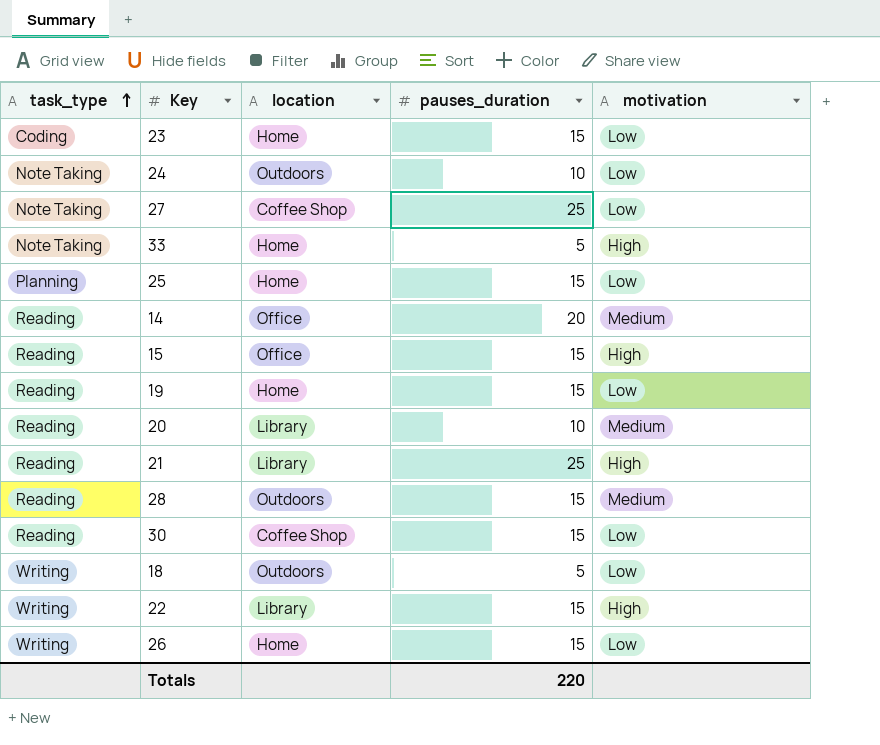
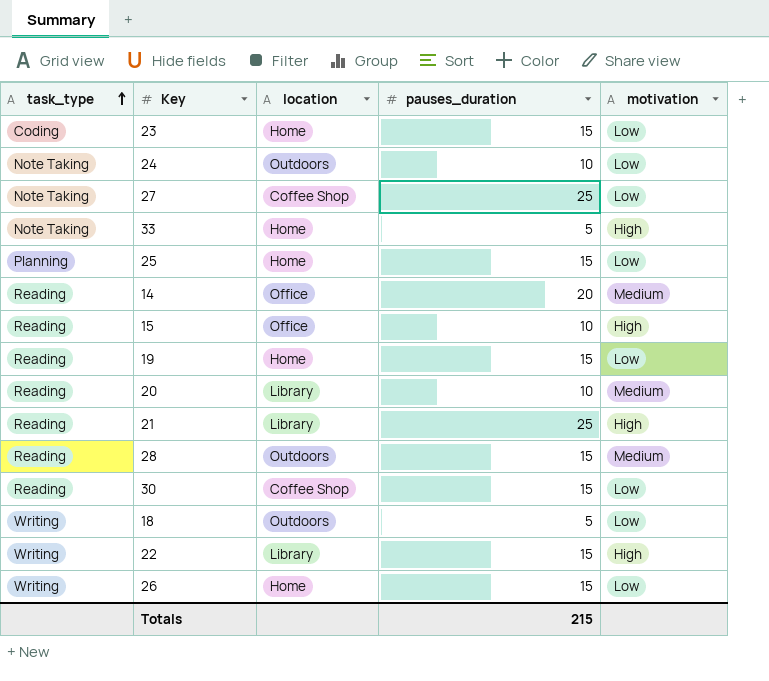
15 | pauses_duration: 15 -> 10
Totals | pauses_duration: 220 -> 215

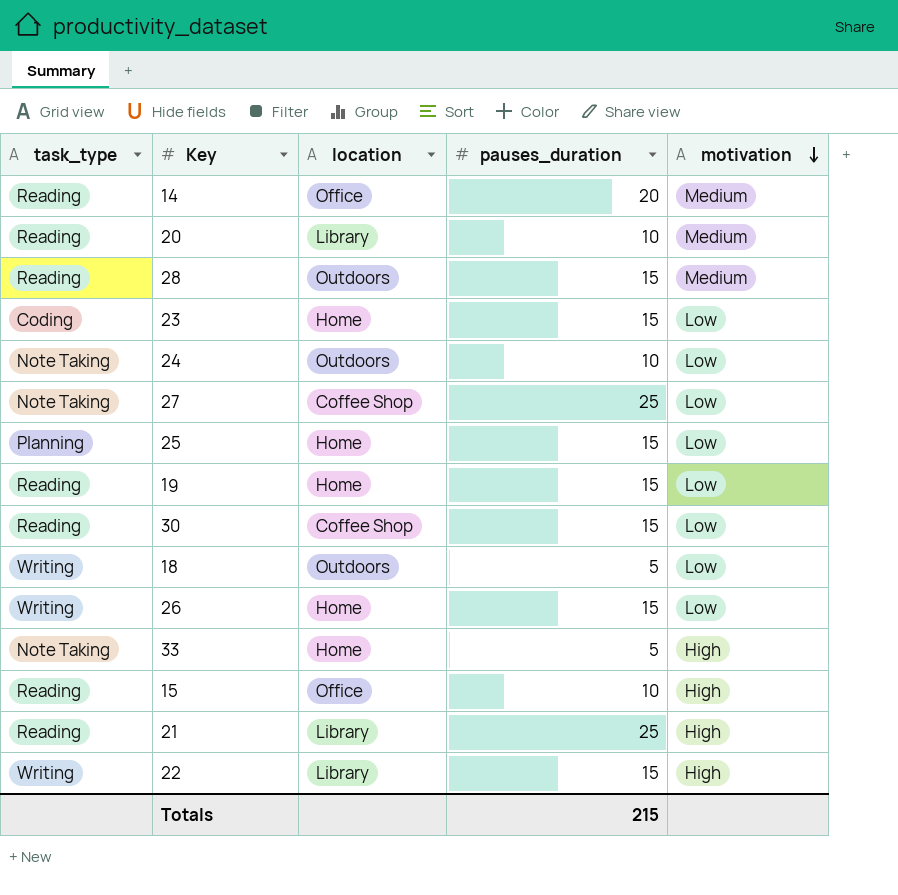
row order: task_type ascending -> motivation descending

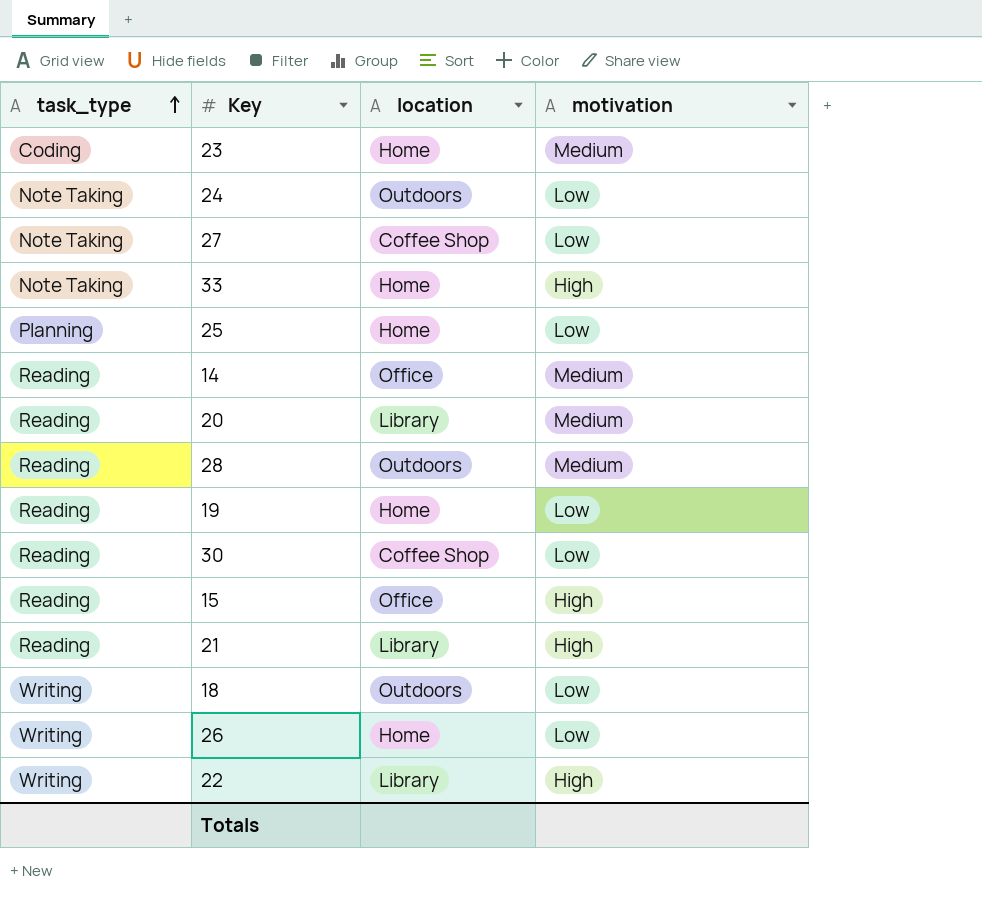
row order: motivation descending -> task_type ascending
column pauses_duration | position: 4 -> none
23 | motivation: Low -> Medium

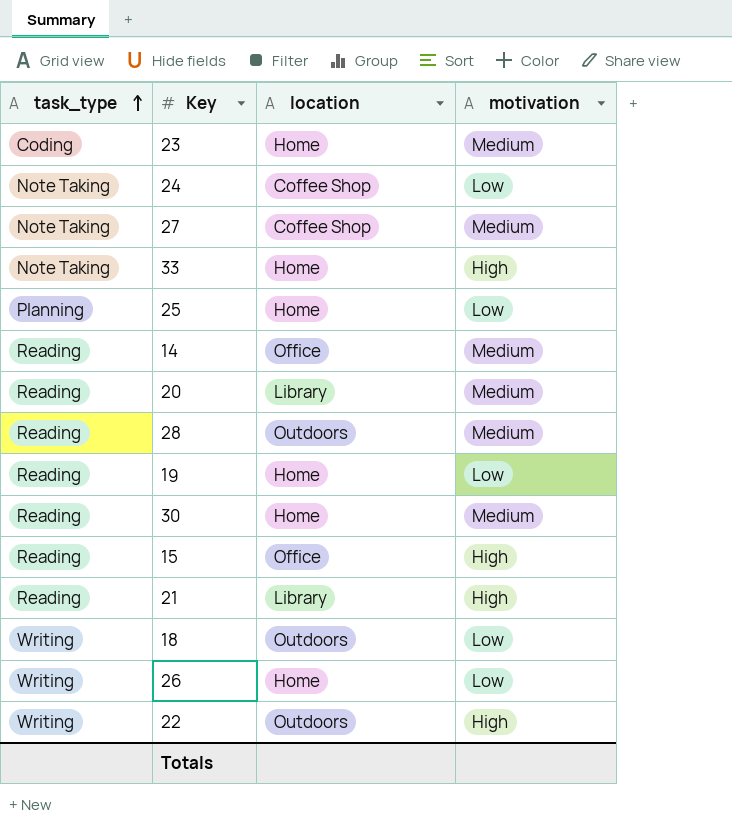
24 | location: Outdoors -> Coffee Shop
27 | motivation: Low -> Medium
30 | location: Coffee Shop -> Home
30 | motivation: Low -> Medium
22 | location: Library -> Outdoors

